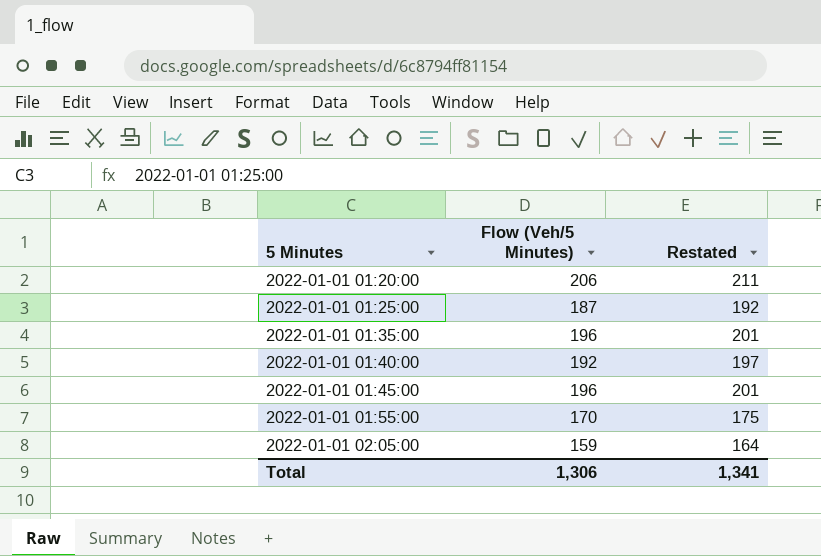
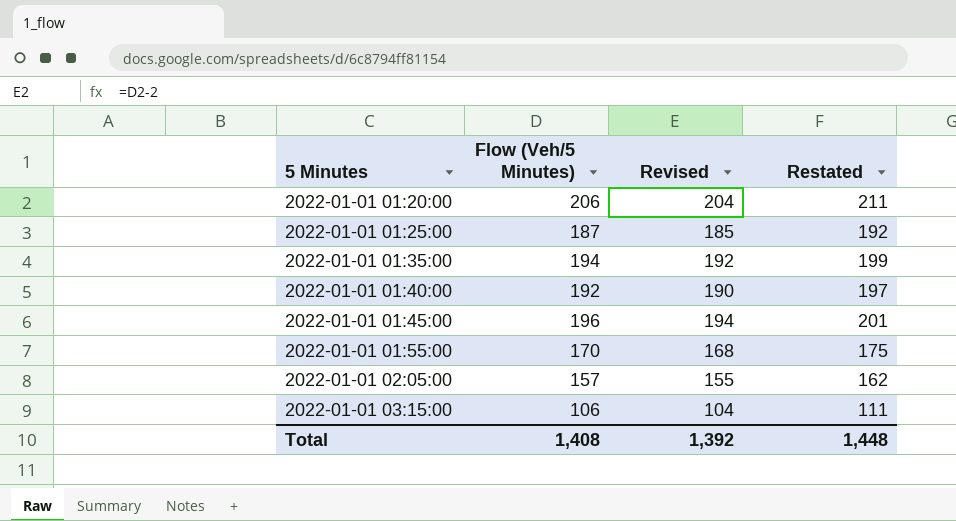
column Revised | formula: none -> [Flow (Veh/5 Minutes)] - 2
2022-01-01 01:35:00 | Flow (Veh/5 Minutes): 196 -> 194
2022-01-01 01:35:00 | Restated: 201 -> 199
2022-01-01 02:05:00 | Flow (Veh/5 Minutes): 159 -> 157
2022-01-01 02:05:00 | Restated: 164 -> 162
row 2022-01-01 03:15:00: none -> 106 | 104 | 111
Total | Flow (Veh/5 Minutes): 1,306 -> 1,408
Total | Restated: 1,341 -> 1,448

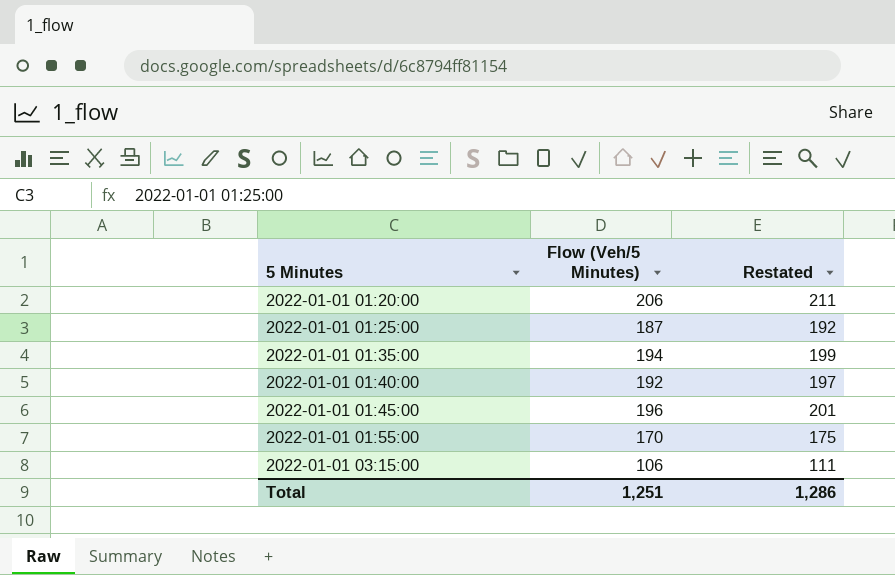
column Revised | formula: [Flow (Veh/5 Minutes)] - 2 -> none
row 2022-01-01 02:05:00: 157 | 155 | 162 -> none
Total | Flow (Veh/5 Minutes): 1,408 -> 1,251
Total | Restated: 1,448 -> 1,286

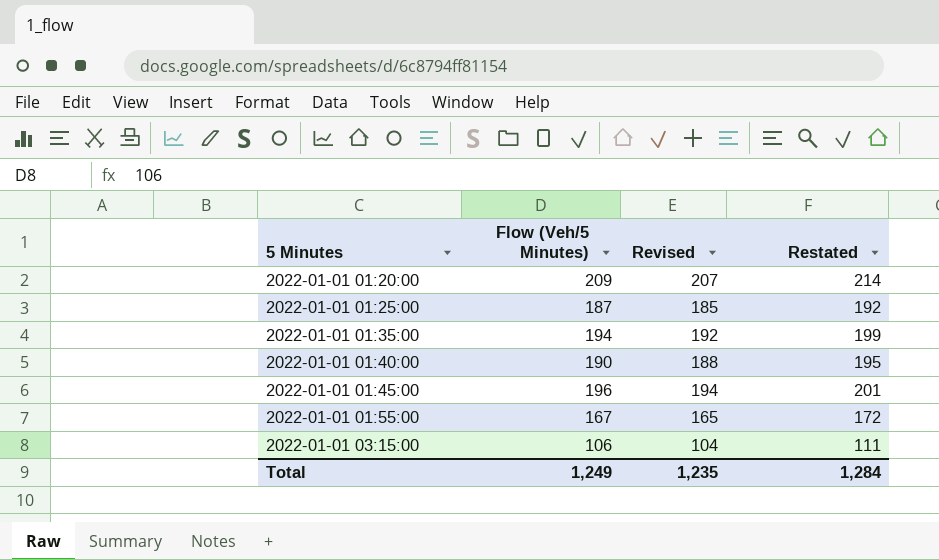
column Revised | formula: none -> [Flow (Veh/5 Minutes)] - 2
2022-01-01 01:20:00 | Flow (Veh/5 Minutes): 206 -> 209
2022-01-01 01:20:00 | Restated: 211 -> 214
2022-01-01 01:40:00 | Flow (Veh/5 Minutes): 192 -> 190
2022-01-01 01:40:00 | Restated: 197 -> 195
2022-01-01 01:55:00 | Flow (Veh/5 Minutes): 170 -> 167
2022-01-01 01:55:00 | Restated: 175 -> 172
Total | Flow (Veh/5 Minutes): 1,251 -> 1,249
Total | Restated: 1,286 -> 1,284

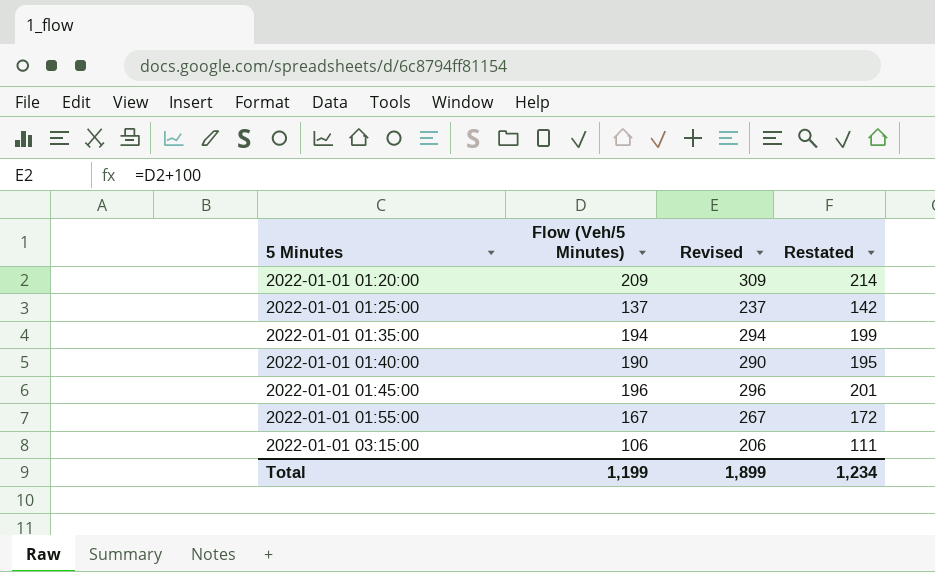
column Revised | formula: [Flow (Veh/5 Minutes)] - 2 -> [Flow (Veh/5 Minutes)] + 100
2022-01-01 01:25:00 | Flow (Veh/5 Minutes): 187 -> 137
2022-01-01 01:25:00 | Restated: 192 -> 142
Total | Flow (Veh/5 Minutes): 1,249 -> 1,199
Total | Revised: 1,235 -> 1,899
Total | Restated: 1,284 -> 1,234

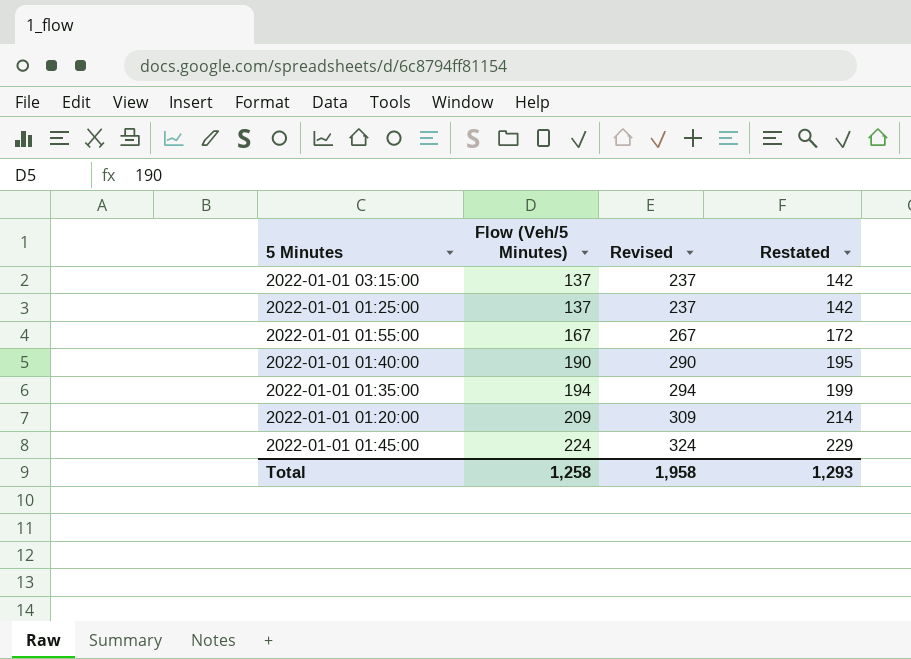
row order: 5 Minutes ascending -> Flow (Veh/5 Minutes) ascending
2022-01-01 03:15:00 | Flow (Veh/5 Minutes): 106 -> 137
2022-01-01 03:15:00 | Revised: 206 -> 237
2022-01-01 03:15:00 | Restated: 111 -> 142
2022-01-01 01:45:00 | Flow (Veh/5 Minutes): 196 -> 224
2022-01-01 01:45:00 | Revised: 296 -> 324
2022-01-01 01:45:00 | Restated: 201 -> 229
Total | Flow (Veh/5 Minutes): 1,199 -> 1,258
Total | Revised: 1,899 -> 1,958
Total | Restated: 1,234 -> 1,293

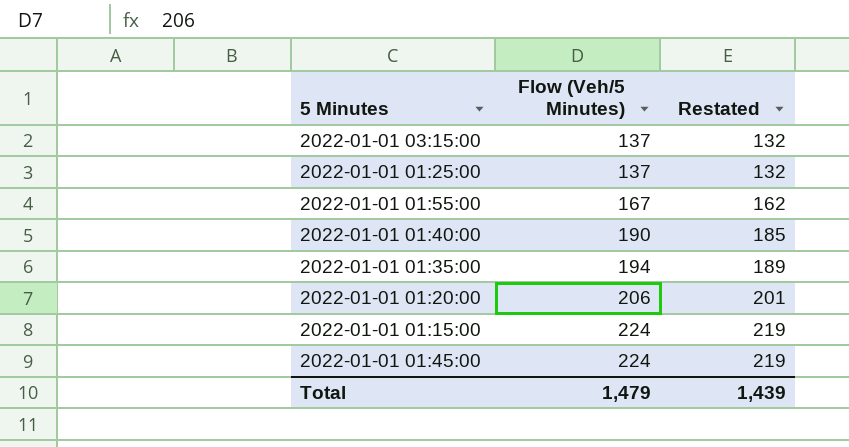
column Revised | formula: [Flow (Veh/5 Minutes)] + 100 -> none
column Restated | formula: [Flow (Veh/5 Minutes)] + 5 -> [Flow (Veh/5 Minutes)] - 5
2022-01-01 01:20:00 | Flow (Veh/5 Minutes): 209 -> 206
row 2022-01-01 01:15:00: none -> 224 | 219
Total | Flow (Veh/5 Minutes): 1,258 -> 1,479
Total | Restated: 1,293 -> 1,439

